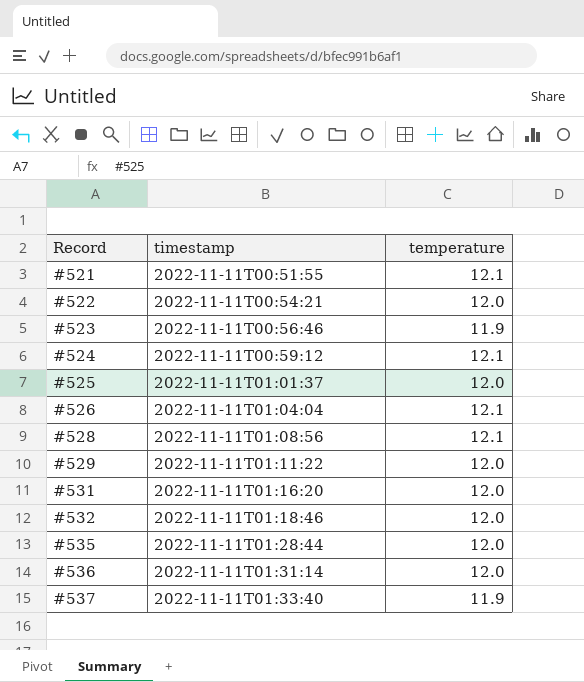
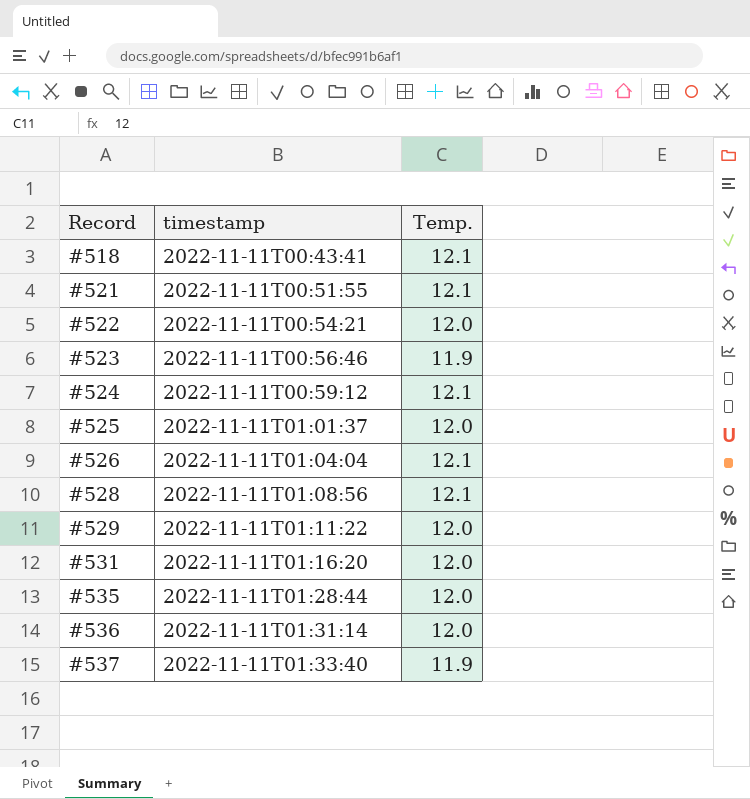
column name: temperature -> Temp.
row #532: 2022-11-11T01:18:46 | 12.0 -> none
row #518: none -> 2022-11-11T00:43:41 | 12.1

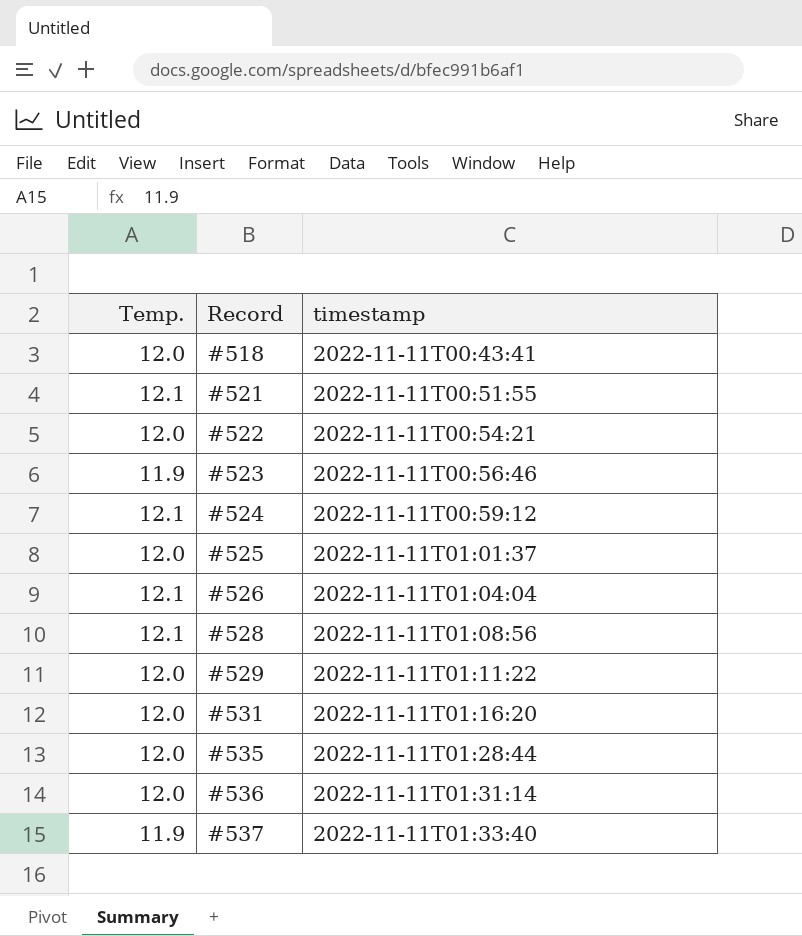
column Temp. | position: 3 -> 1
#518 | Temp.: 12.1 -> 12.0

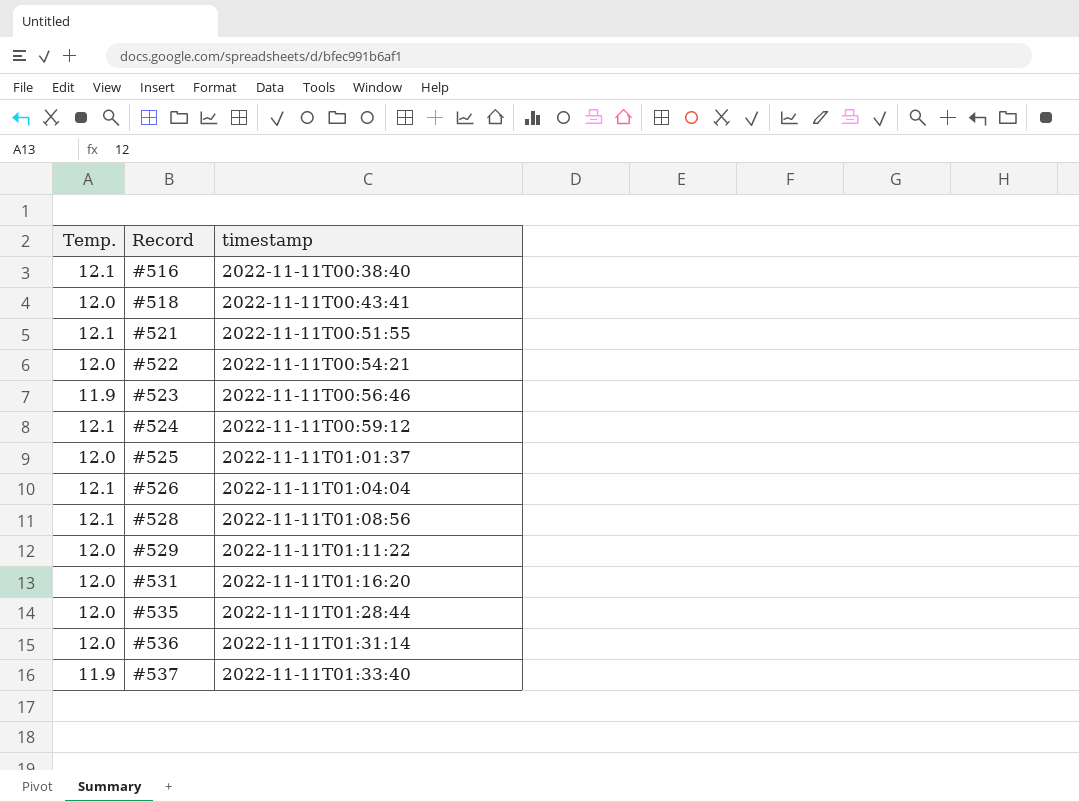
row #516: none -> 12.1 | 2022-11-11T00:38:40

